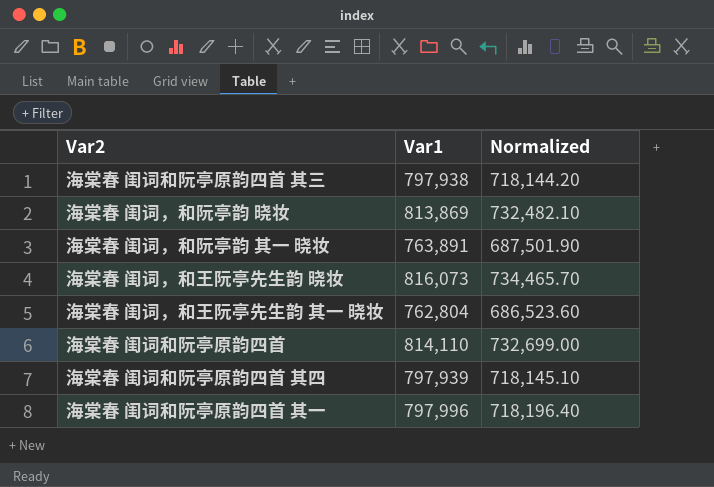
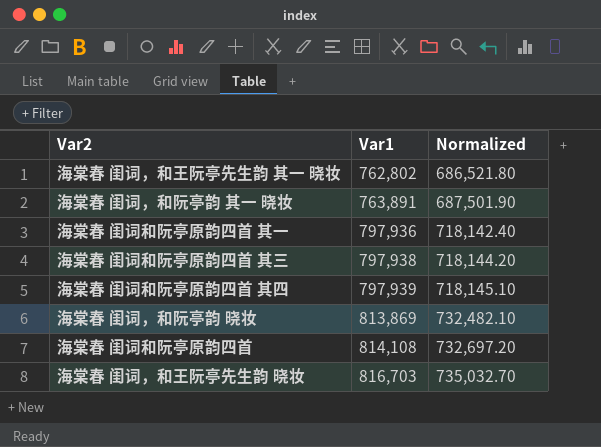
row order: none -> Var1 ascending
海棠春 闺词，和王阮亭先生韵 其一 晓妆 | Var1: 762,804 -> 762,802
海棠春 闺词，和王阮亭先生韵 其一 晓妆 | Normalized: 686,523.60 -> 686,521.80
海棠春 闺词和阮亭原韵四首 其一 | Var1: 797,996 -> 797,936
海棠春 闺词和阮亭原韵四首 其一 | Normalized: 718,196.40 -> 718,142.40
海棠春 闺词和阮亭原韵四首 | Var1: 814,110 -> 814,108
海棠春 闺词和阮亭原韵四首 | Normalized: 732,699.00 -> 732,697.20
海棠春 闺词，和王阮亭先生韵 晓妆 | Var1: 816,073 -> 816,703
海棠春 闺词，和王阮亭先生韵 晓妆 | Normalized: 734,465.70 -> 735,032.70

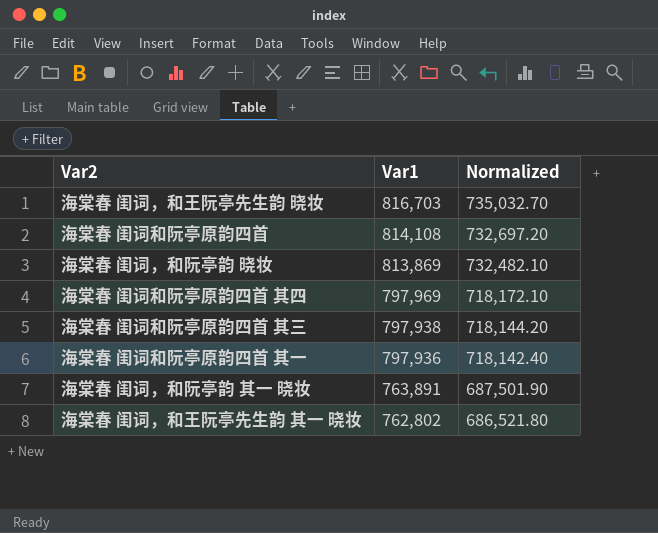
row order: Var1 ascending -> Var1 descending
海棠春 闺词和阮亭原韵四首 其四 | Var1: 797,939 -> 797,969
海棠春 闺词和阮亭原韵四首 其四 | Normalized: 718,145.10 -> 718,172.10

